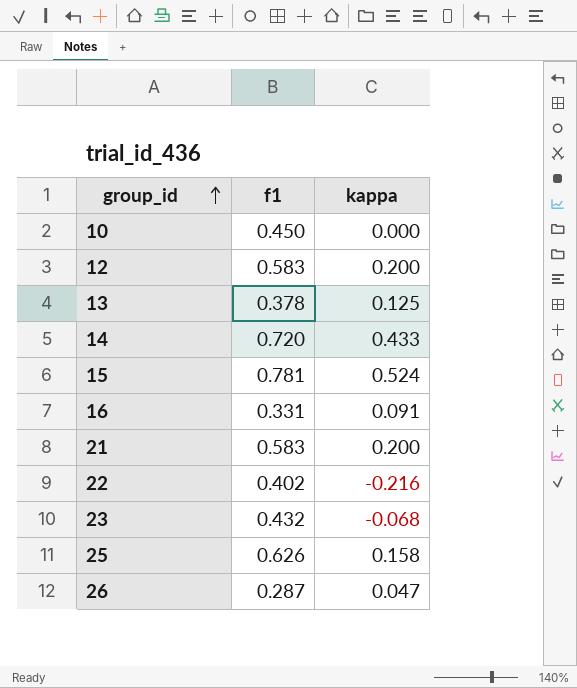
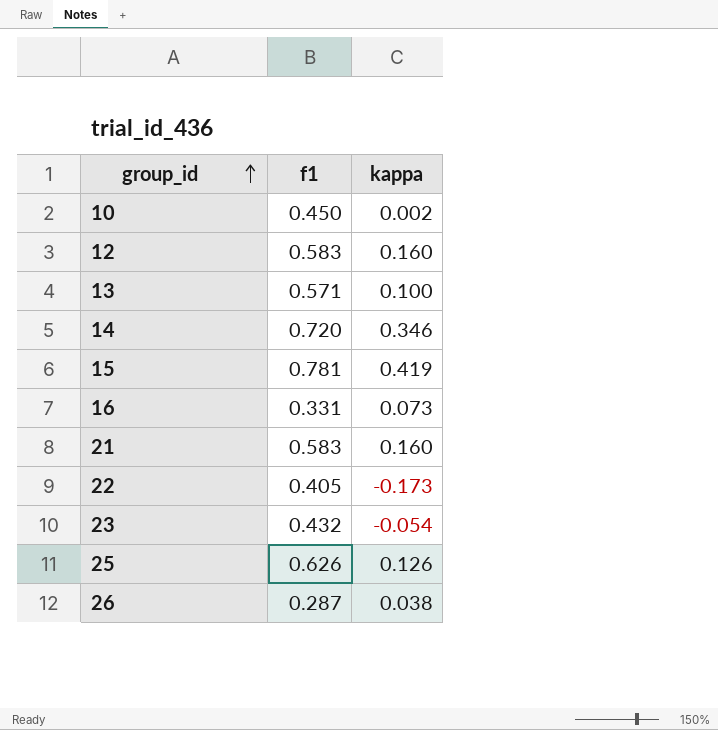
10 | kappa: 0.000 -> 0.002
12 | kappa: 0.200 -> 0.160
13 | f1: 0.378 -> 0.571
13 | kappa: 0.125 -> 0.100
14 | kappa: 0.433 -> 0.346
15 | kappa: 0.524 -> 0.419
16 | kappa: 0.091 -> 0.073
21 | kappa: 0.200 -> 0.160
22 | f1: 0.402 -> 0.405
22 | kappa: -0.216 -> -0.173
23 | kappa: -0.068 -> -0.054
25 | kappa: 0.158 -> 0.126
26 | kappa: 0.047 -> 0.038

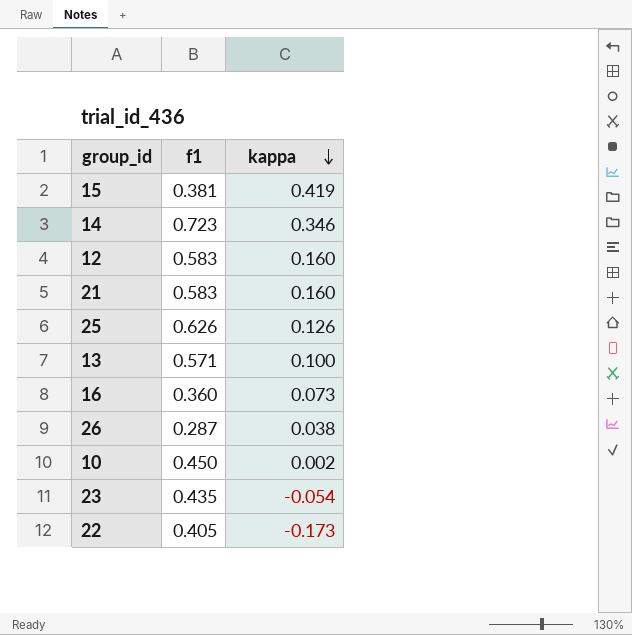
row order: group_id ascending -> kappa descending
15 | f1: 0.781 -> 0.381
14 | f1: 0.720 -> 0.723
16 | f1: 0.331 -> 0.360
23 | f1: 0.432 -> 0.435

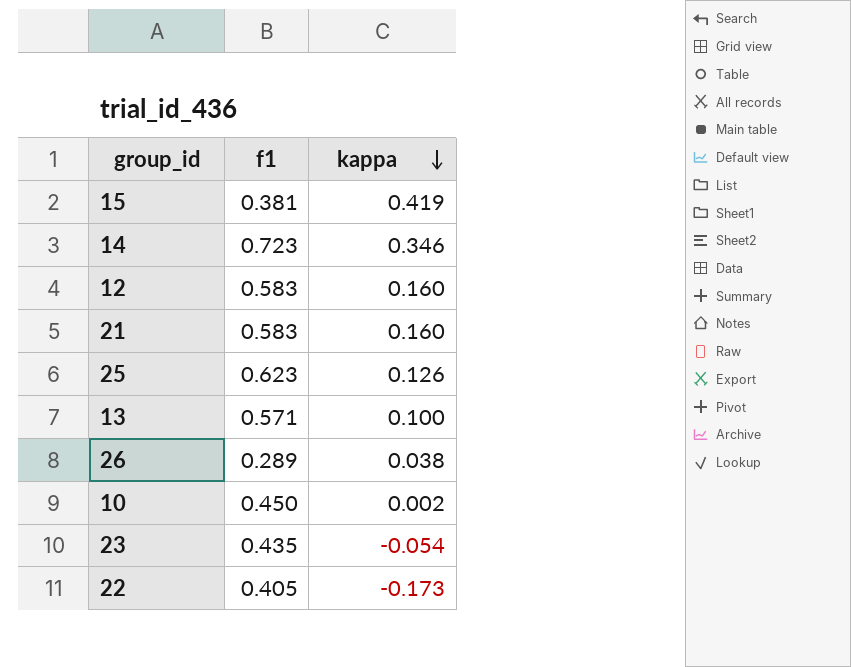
row 16: 0.360 | 0.073 -> none
25 | f1: 0.626 -> 0.623
26 | f1: 0.287 -> 0.289

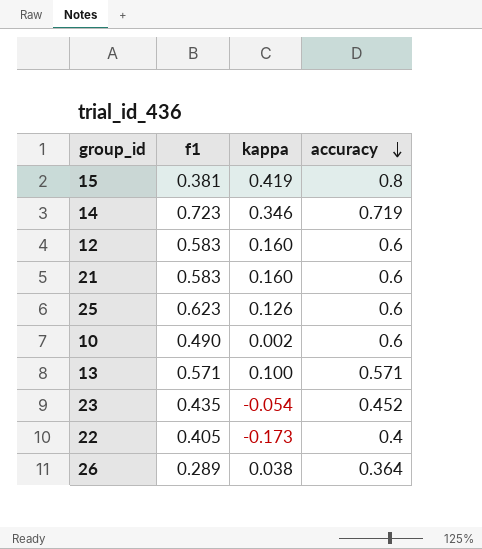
row order: kappa descending -> accuracy descending
column accuracy | position: none -> 4
10 | f1: 0.450 -> 0.490

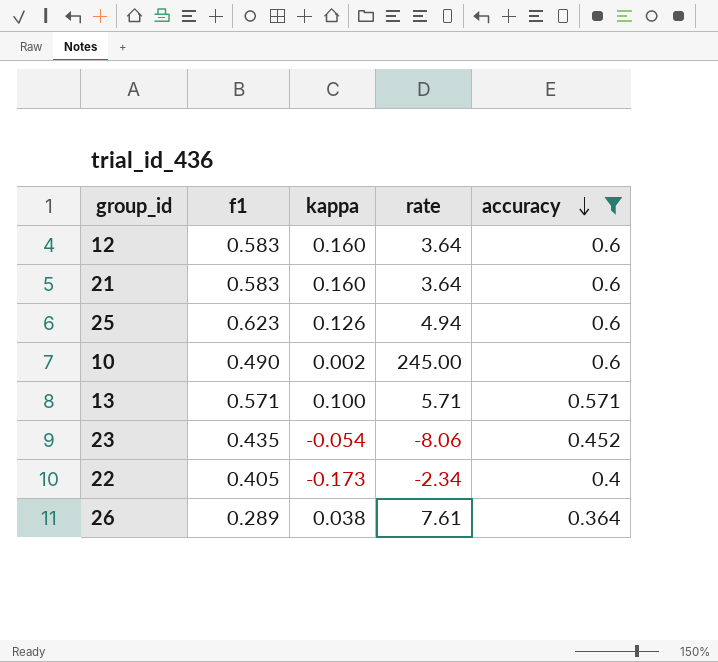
filter: none -> accuracy <= 0.6
column rate | formula: none -> [f1] / [kappa]

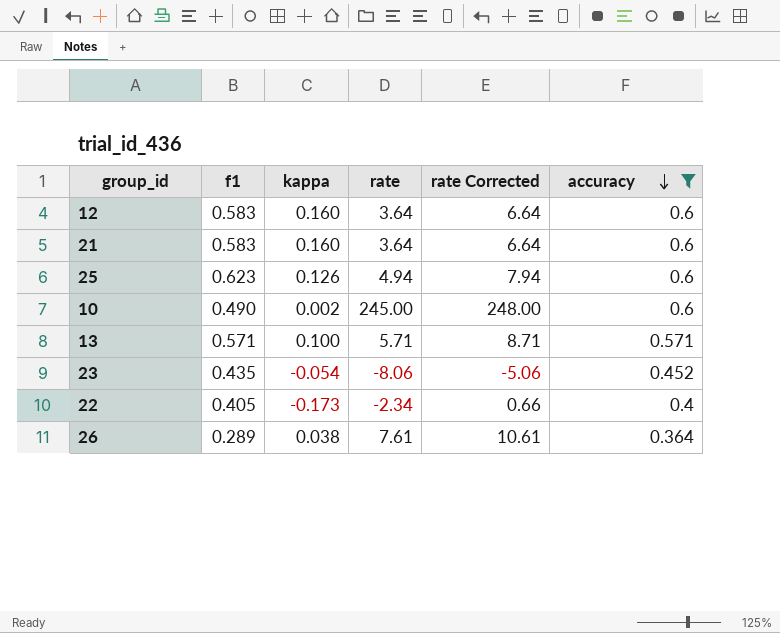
column rate Corrected | formula: none -> [rate] + 3

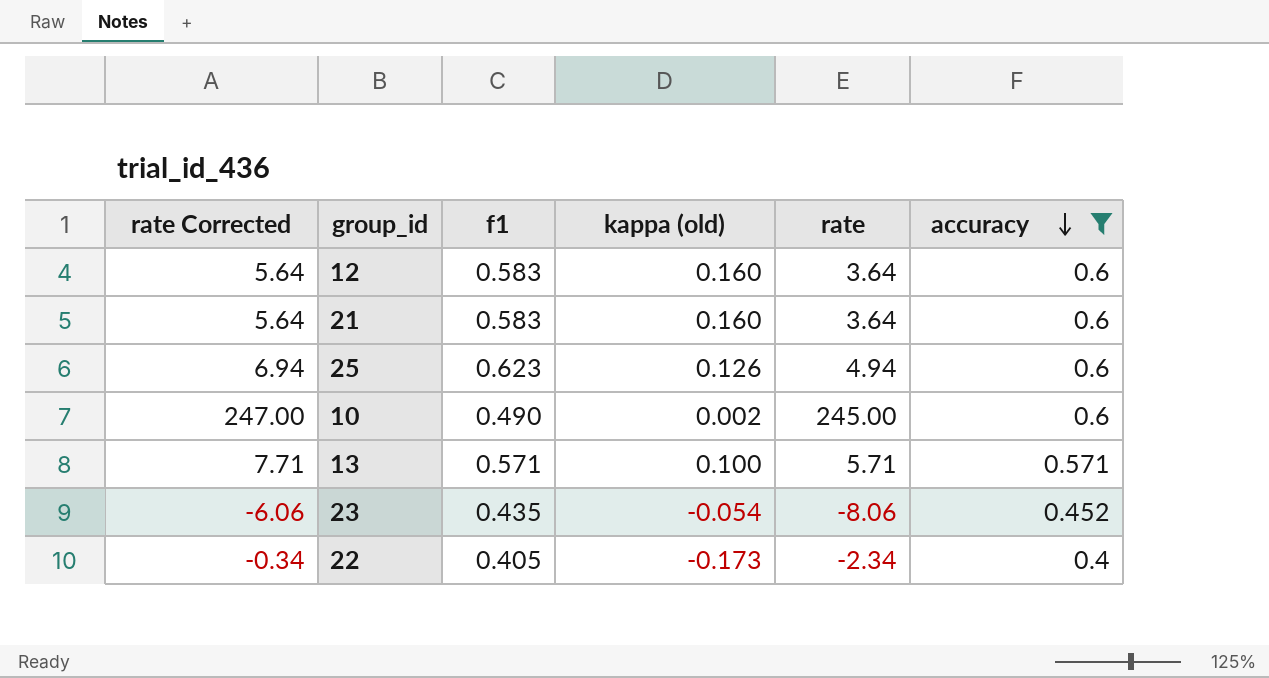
column rate Corrected | formula: [rate] + 3 -> [rate] + 2
column rate Corrected | position: 5 -> 1
column name: kappa -> kappa (old)
row 26: 0.289 | 0.038 | 7.61 | 10.61 | 0.364 -> none

